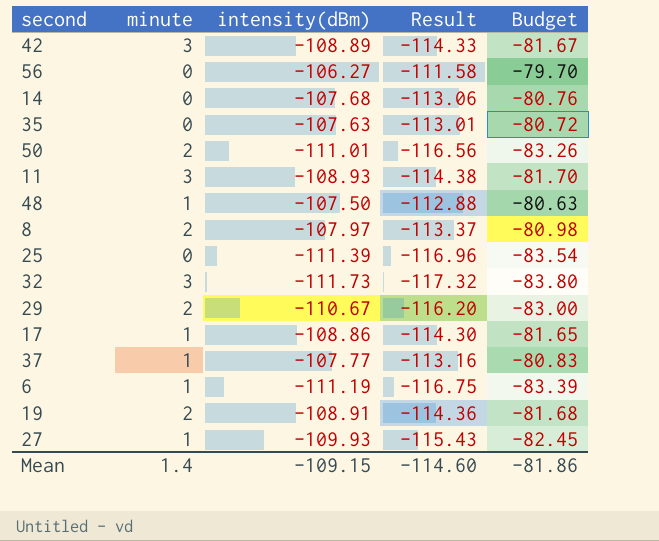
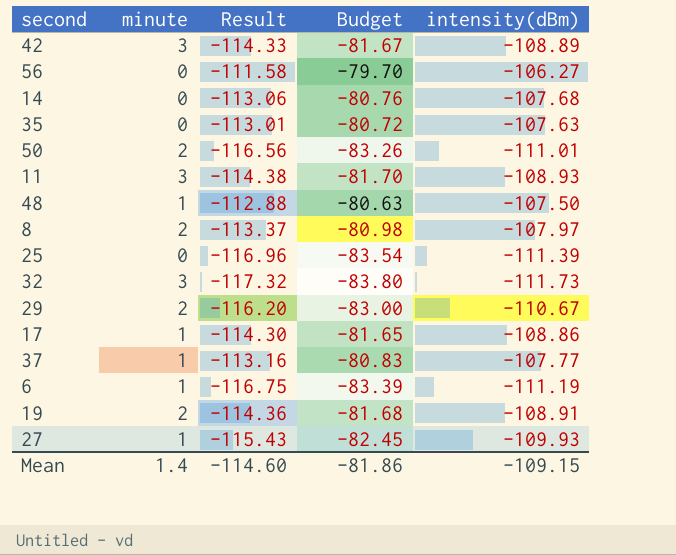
column intensity(dBm) | position: 3 -> 5

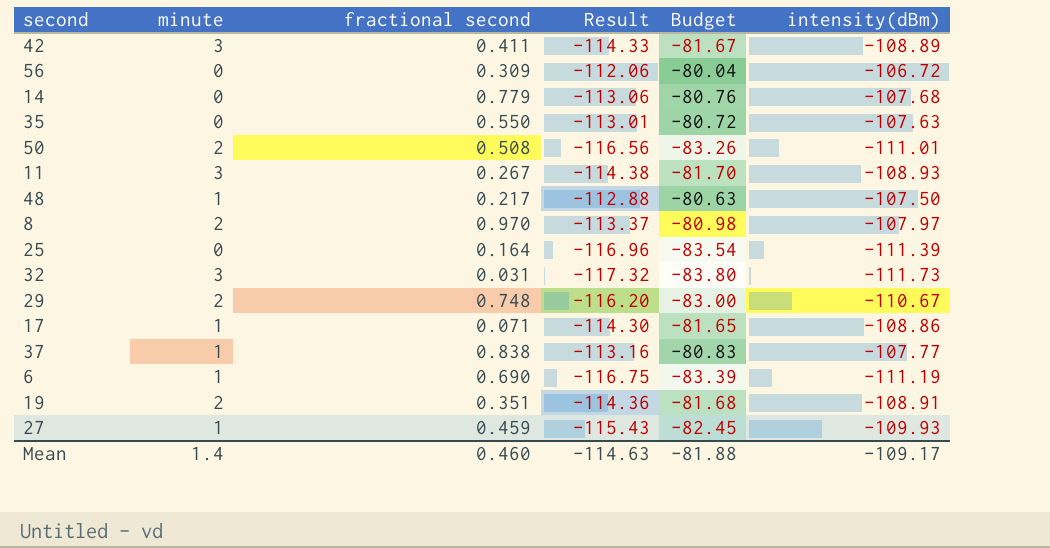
column fractional second | position: none -> 3
56 | Result: -111.58 -> -112.06
56 | Budget: -79.70 -> -80.04
56 | intensity(dBm): -106.27 -> -106.72
Mean | Result: -114.60 -> -114.63
Mean | Budget: -81.86 -> -81.88
Mean | intensity(dBm): -109.15 -> -109.17

